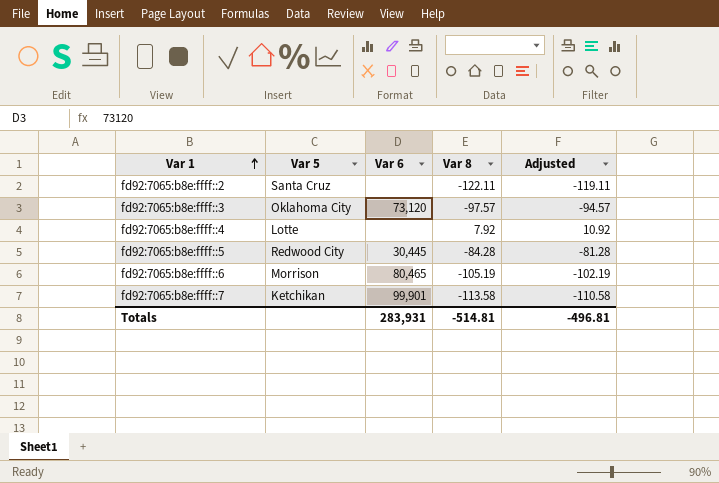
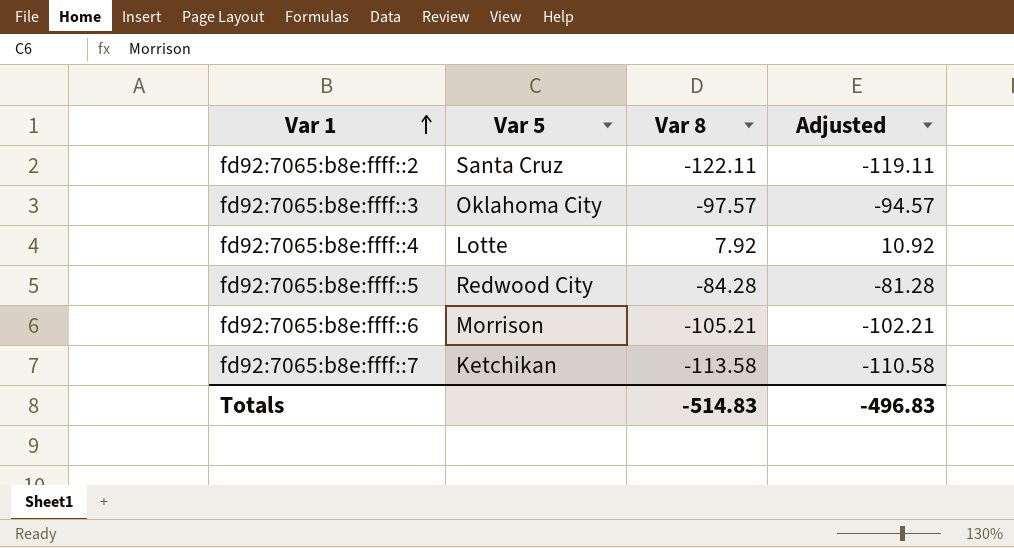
column Var 6 | position: 3 -> none
fd92:7065:b8e:ffff::6 | Var 8: -105.19 -> -105.21
fd92:7065:b8e:ffff::6 | Adjusted: -102.19 -> -102.21
Totals | Var 8: -514.81 -> -514.83
Totals | Adjusted: -496.81 -> -496.83

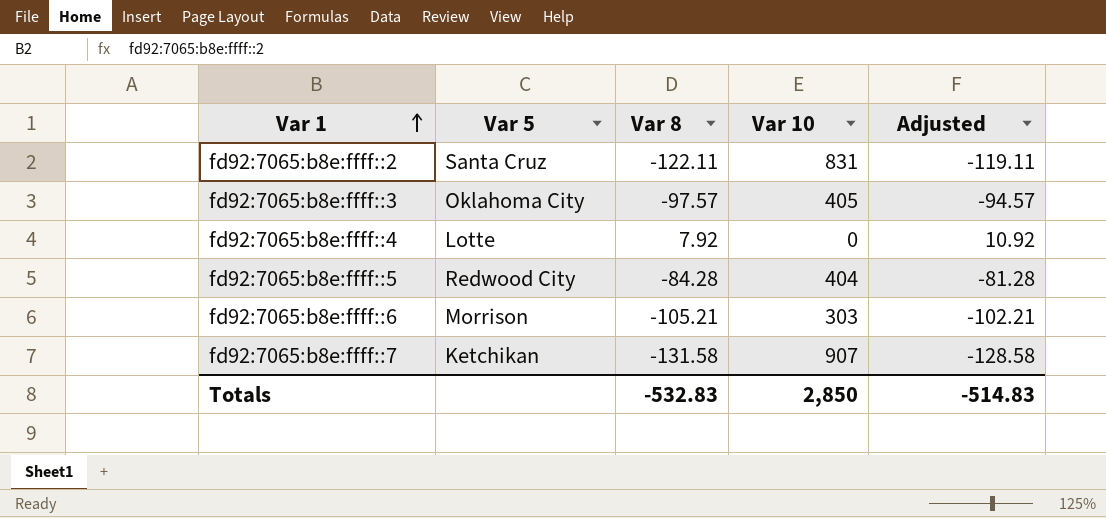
column Var 10 | position: none -> 4
fd92:7065:b8e:ffff::7 | Var 8: -113.58 -> -131.58
fd92:7065:b8e:ffff::7 | Adjusted: -110.58 -> -128.58
Totals | Var 8: -514.83 -> -532.83
Totals | Adjusted: -496.83 -> -514.83

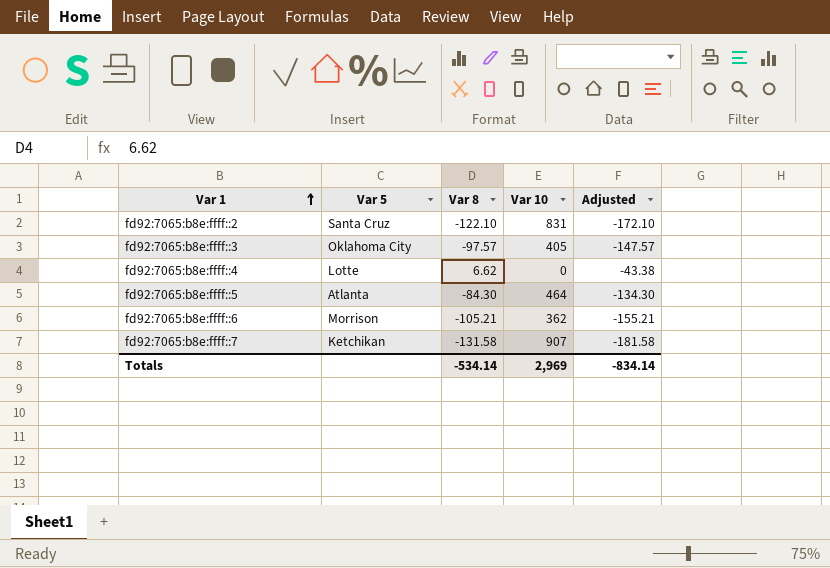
column Adjusted | formula: [Var 8] + 3 -> [Var 8] - 50
fd92:7065:b8e:ffff::2 | Var 8: -122.11 -> -122.10
fd92:7065:b8e:ffff::4 | Var 8: 7.92 -> 6.62
fd92:7065:b8e:ffff::5 | Var 5: Redwood City -> Atlanta
fd92:7065:b8e:ffff::5 | Var 8: -84.28 -> -84.30
fd92:7065:b8e:ffff::5 | Var 10: 404 -> 464
fd92:7065:b8e:ffff::6 | Var 10: 303 -> 362
Totals | Var 8: -532.83 -> -534.14
Totals | Var 10: 2,850 -> 2,969
Totals | Adjusted: -514.83 -> -834.14

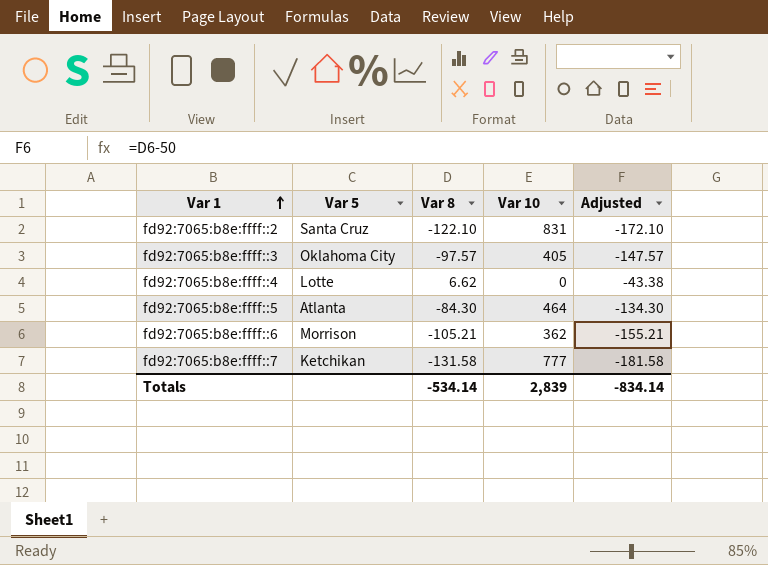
fd92:7065:b8e:ffff::7 | Var 10: 907 -> 777
Totals | Var 10: 2,969 -> 2,839

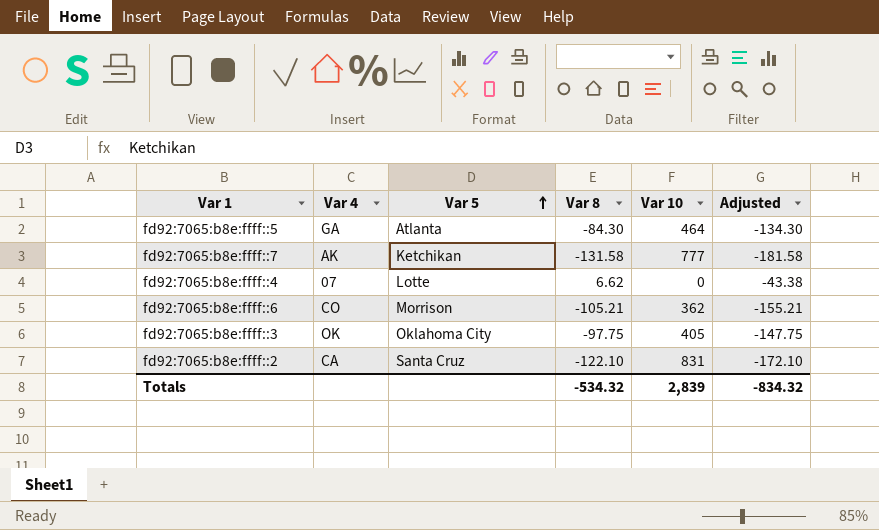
row order: Var 1 ascending -> Var 5 ascending
column Var 4 | position: none -> 2
fd92:7065:b8e:ffff::3 | Var 8: -97.57 -> -97.75
fd92:7065:b8e:ffff::3 | Adjusted: -147.57 -> -147.75
Totals | Var 8: -534.14 -> -534.32
Totals | Adjusted: -834.14 -> -834.32

